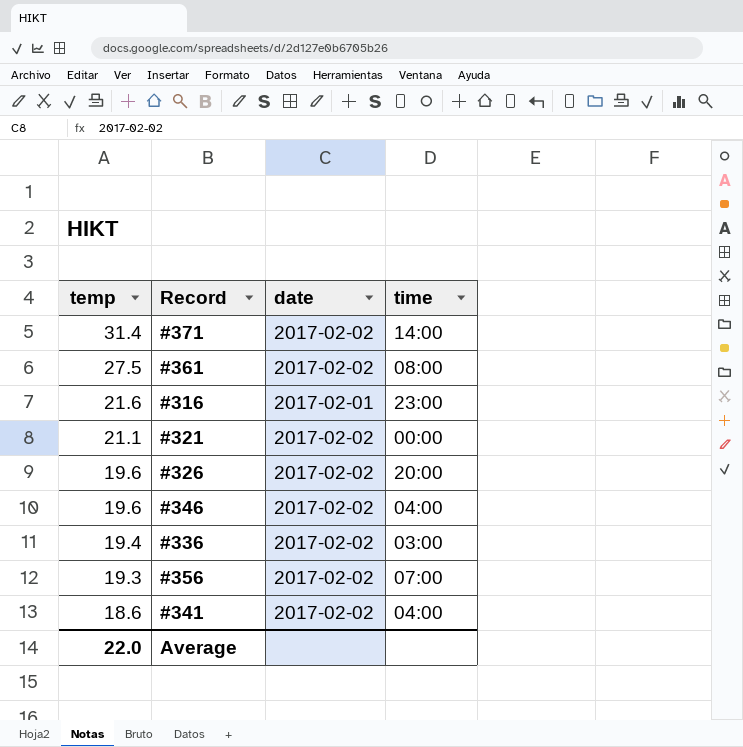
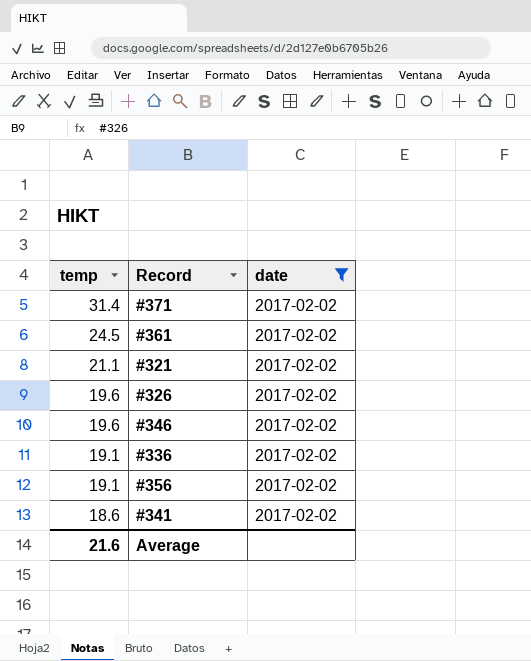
filter: none -> date = 2017-02-02
column time | position: 4 -> none
#361 | temp: 27.5 -> 24.5
#336 | temp: 19.4 -> 19.1
#356 | temp: 19.3 -> 19.1
Average | temp: 22.0 -> 21.6

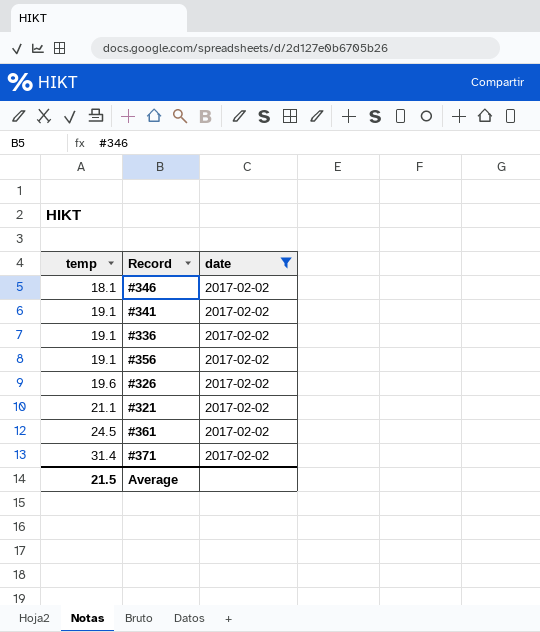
row order: temp descending -> temp ascending
#346 | temp: 19.6 -> 18.1
#341 | temp: 18.6 -> 19.1
Average | temp: 21.6 -> 21.5

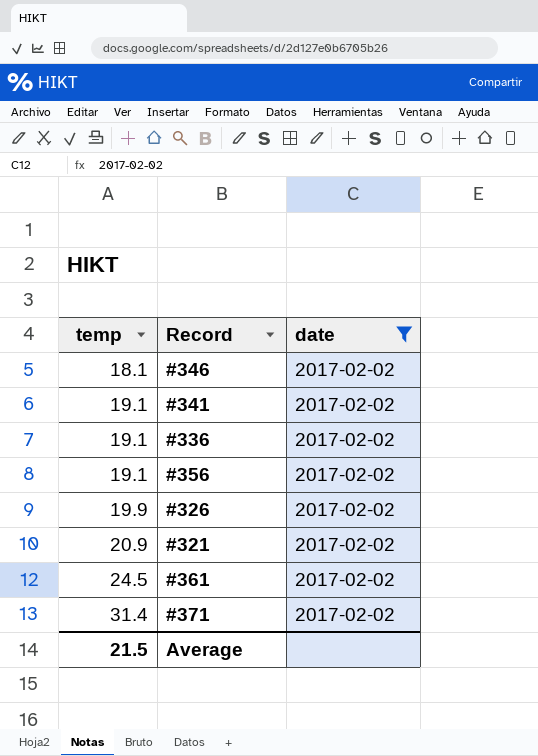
#326 | temp: 19.6 -> 19.9
#321 | temp: 21.1 -> 20.9

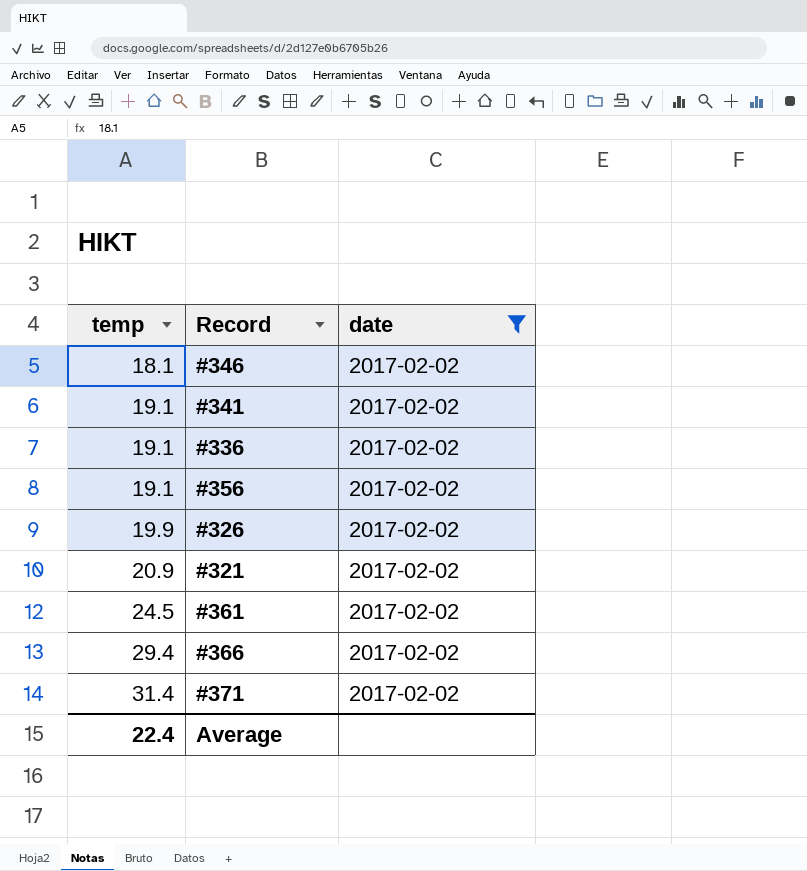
row #366: none -> 29.4 | 2017-02-02
Average | temp: 21.5 -> 22.4

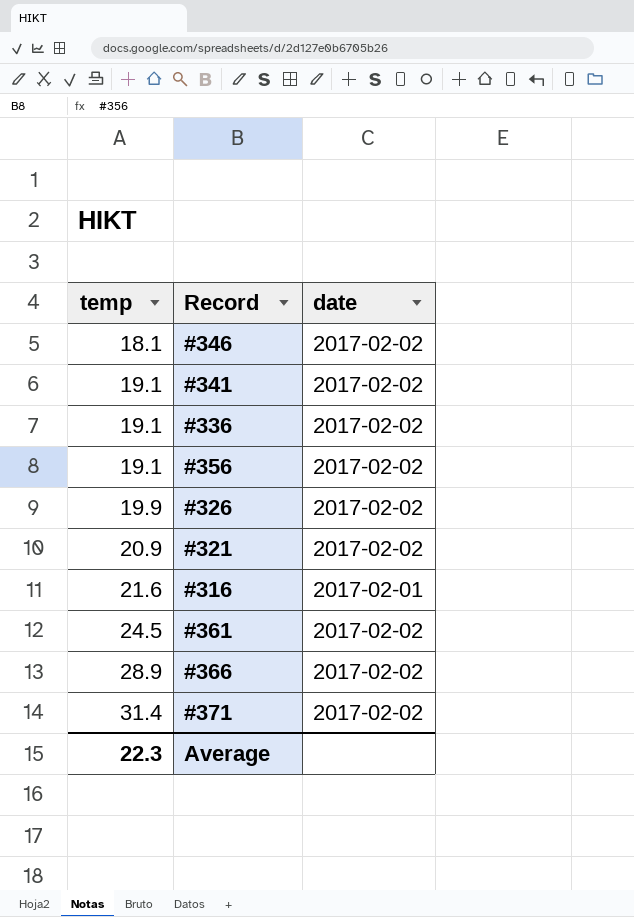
filter: date = 2017-02-02 -> none
#366 | temp: 29.4 -> 28.9
Average | temp: 22.4 -> 22.3

